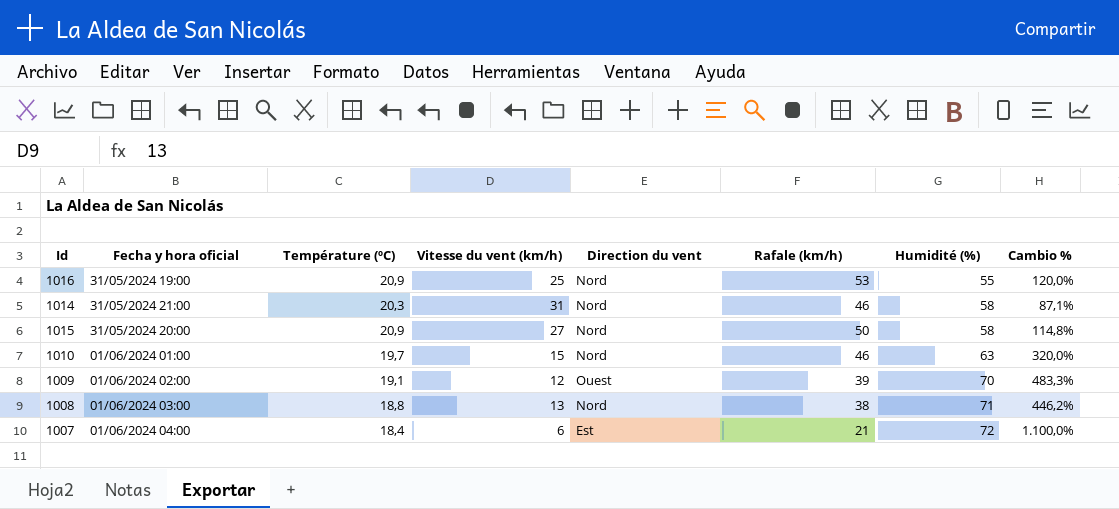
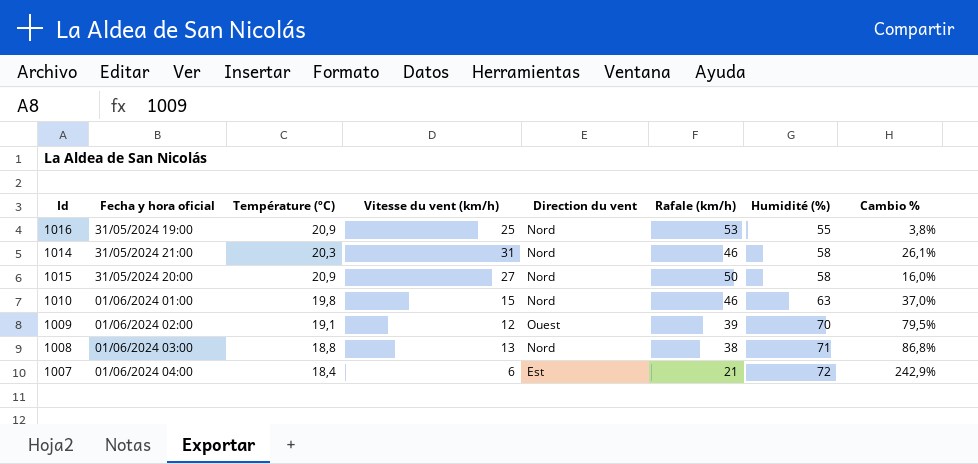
column Cambio % | formula: ([Humidité (%)] - [Vitesse du vent (km/h)]) / [Vitesse du vent (km/h)] -> ([Humidité (%)] - [Rafale (km/h)]) / [Rafale (km/h)]
1010 | Température (ºC): 19,7 -> 19,8

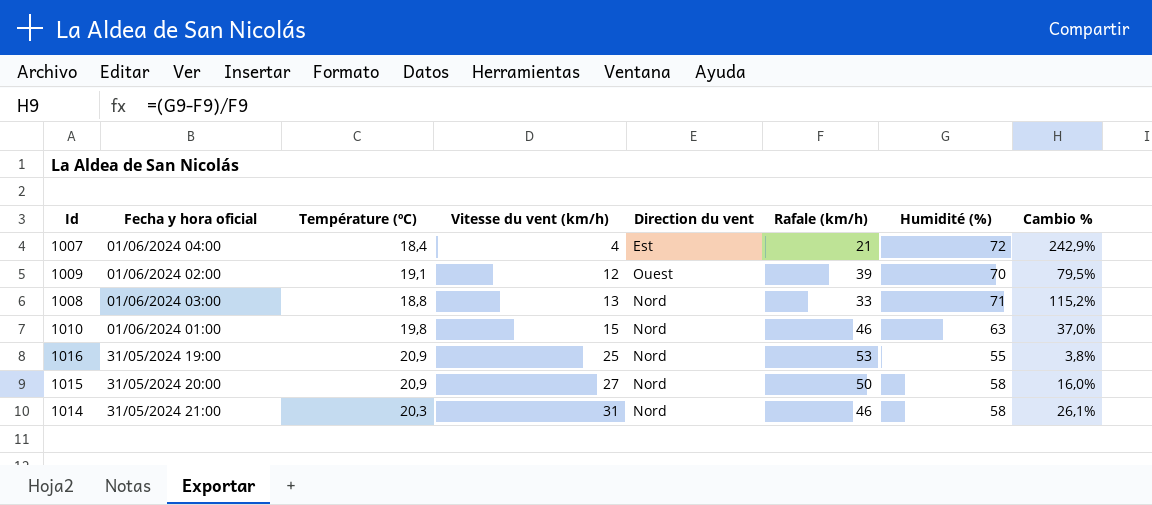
row order: Humidité (%) ascending -> Vitesse du vent (km/h) ascending
1007 | Vitesse du vent (km/h): 6 -> 4
1008 | Rafale (km/h): 38 -> 33
1008 | Cambio %: 86,8% -> 115,2%

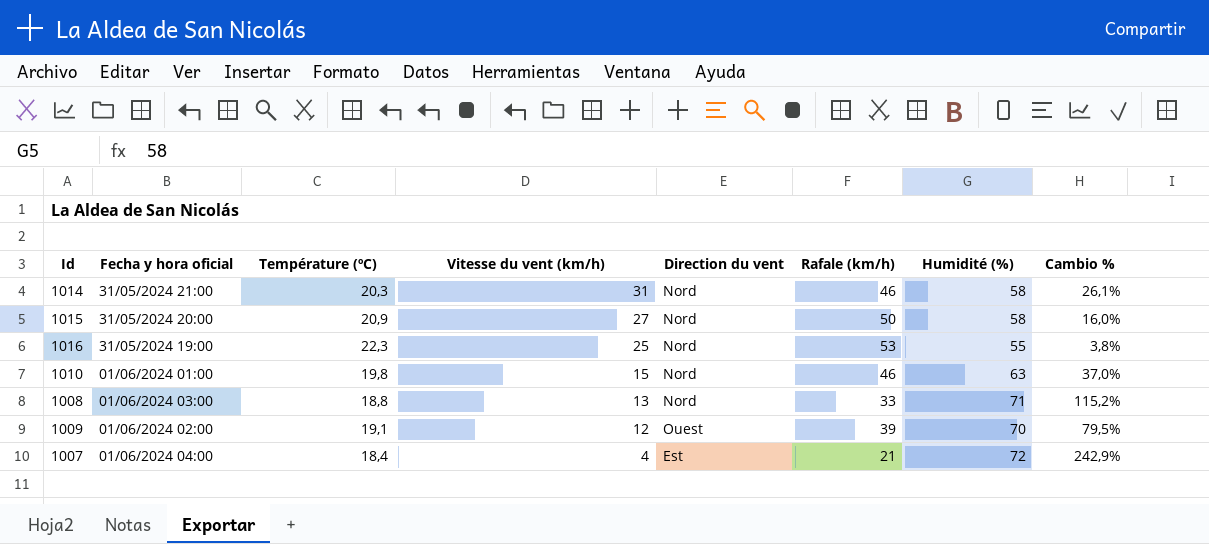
row order: Vitesse du vent (km/h) ascending -> Vitesse du vent (km/h) descending
1016 | Température (ºC): 20,9 -> 22,3

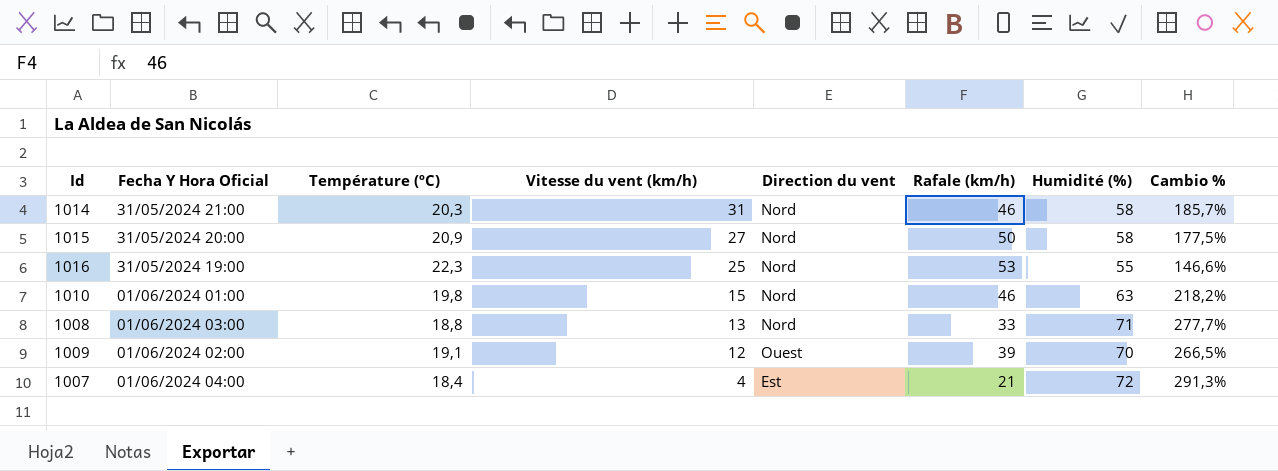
column name: Fecha y hora oficial -> Fecha Y Hora Oficial
column Cambio % | formula: ([Humidité (%)] - [Rafale (km/h)]) / [Rafale (km/h)] -> ([Humidité (%)] - [Température (ºC)]) / [Température (ºC)]

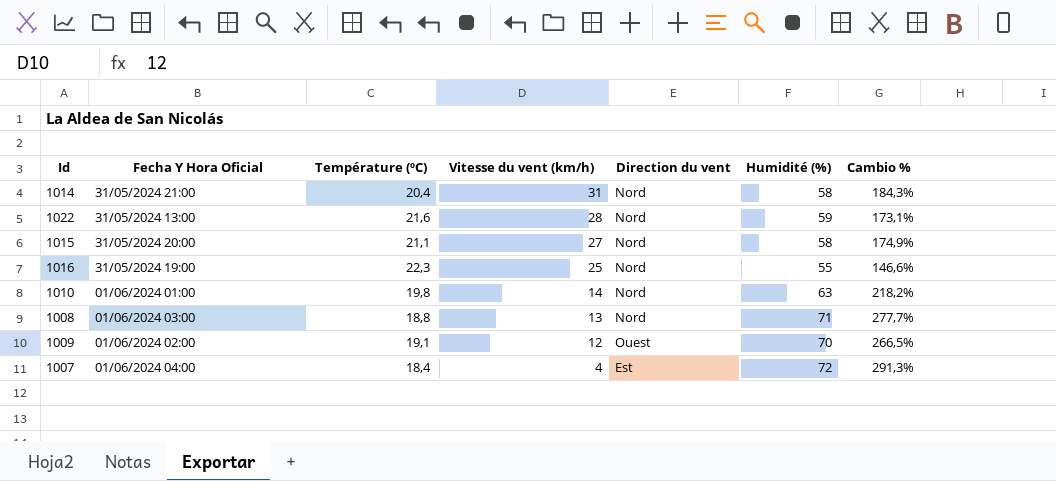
column Rafale (km/h) | position: 6 -> none
1014 | Température (ºC): 20,3 -> 20,4
1014 | Cambio %: 185,7% -> 184,3%
row 1022: none -> 31/05/2024 13:00 | 21,6 | 28 | Nord | 59 | 173,1%
1015 | Température (ºC): 20,9 -> 21,1
1015 | Cambio %: 177,5% -> 174,9%
1010 | Vitesse du vent (km/h): 15 -> 14

